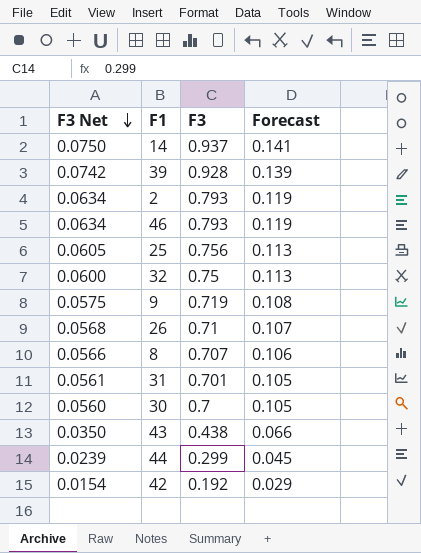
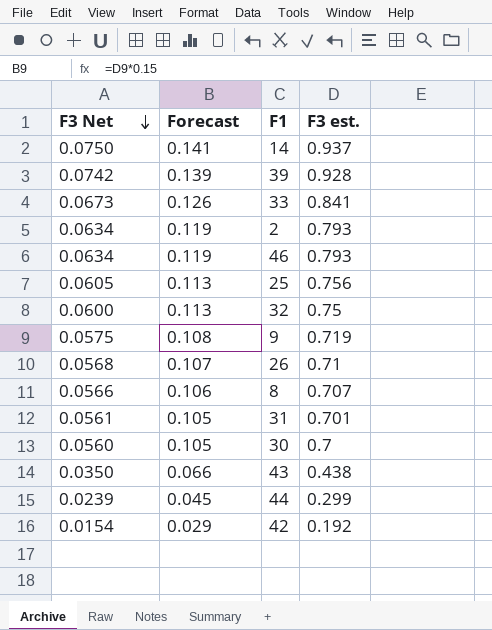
column Forecast | position: 4 -> 2
column name: F3 -> F3 est.
row 33: none -> 0.0673 | 0.126 | 0.841

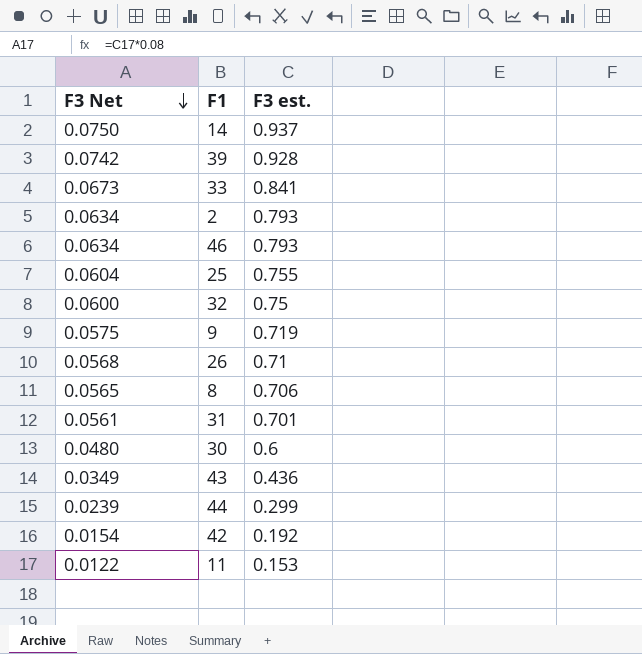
column Forecast | formula: [F3 est.] * 0.15 -> none
25 | F3 Net: 0.0605 -> 0.0604
25 | F3 est.: 0.756 -> 0.755
8 | F3 Net: 0.0566 -> 0.0565
8 | F3 est.: 0.707 -> 0.706
30 | F3 Net: 0.0560 -> 0.0480
30 | F3 est.: 0.7 -> 0.6
43 | F3 Net: 0.0350 -> 0.0349
43 | F3 est.: 0.438 -> 0.436
row 11: none -> 0.0122 | 0.153

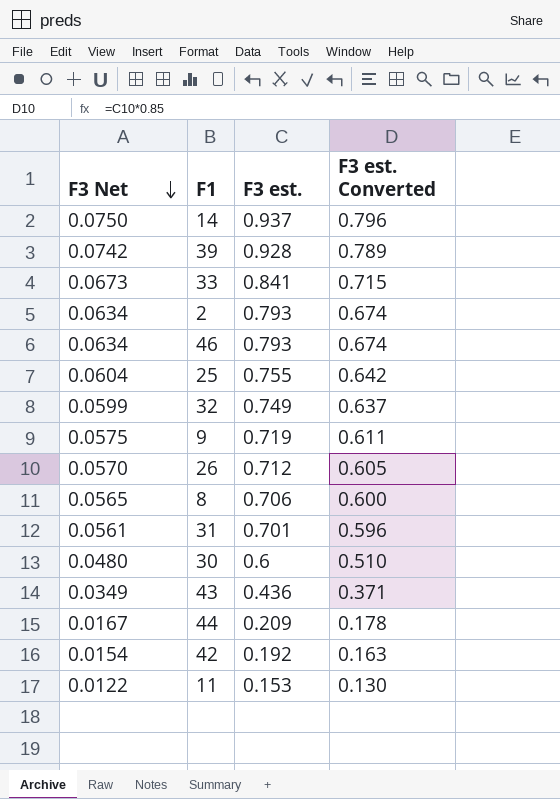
column F3 est. Converted | formula: none -> [F3 est.] * 0.85
32 | F3 Net: 0.0600 -> 0.0599
32 | F3 est.: 0.75 -> 0.749
26 | F3 Net: 0.0568 -> 0.0570
26 | F3 est.: 0.71 -> 0.712
44 | F3 Net: 0.0239 -> 0.0167
44 | F3 est.: 0.299 -> 0.209

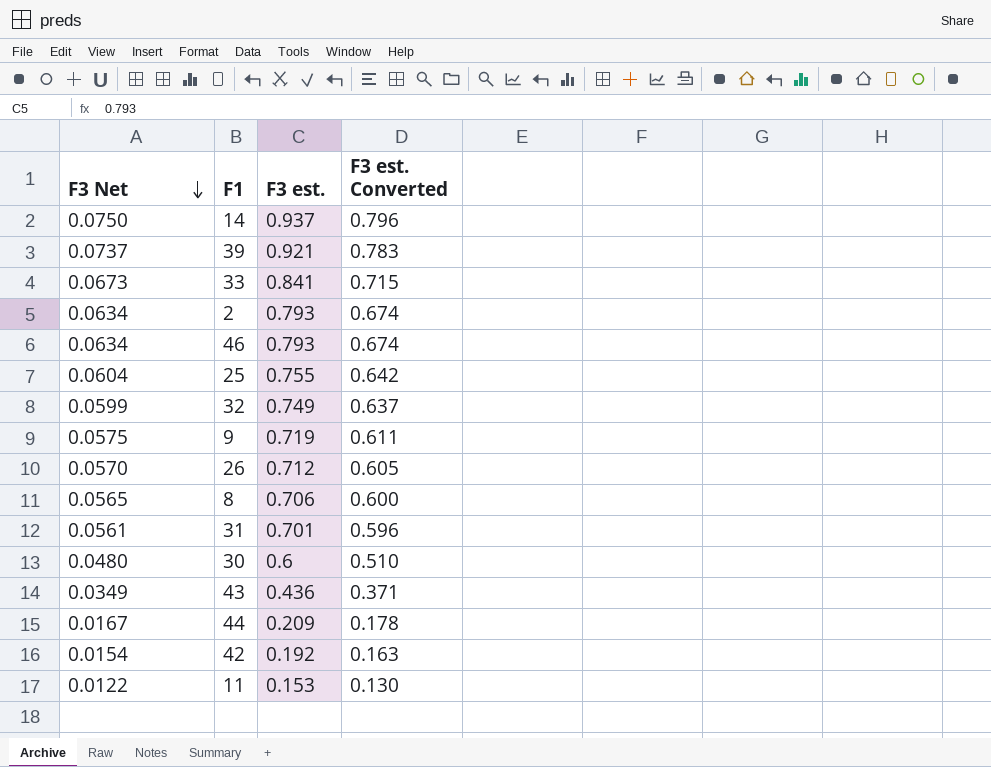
39 | F3 Net: 0.0742 -> 0.0737
39 | F3 est.: 0.928 -> 0.921
39 | F3 est. Converted: 0.789 -> 0.783

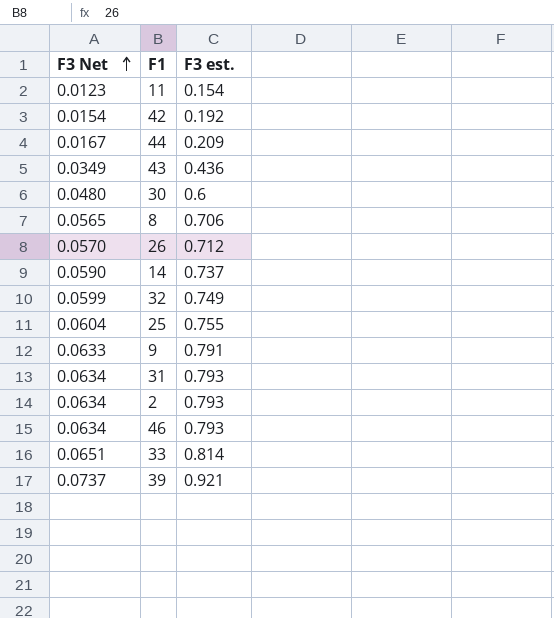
row order: F3 Net descending -> F3 Net ascending
column F3 est. Converted | formula: [F3 est.] * 0.85 -> none
11 | F3 Net: 0.0122 -> 0.0123
11 | F3 est.: 0.153 -> 0.154
14 | F3 Net: 0.0750 -> 0.0590
14 | F3 est.: 0.937 -> 0.737
9 | F3 Net: 0.0575 -> 0.0633
9 | F3 est.: 0.719 -> 0.791
31 | F3 Net: 0.0561 -> 0.0634
31 | F3 est.: 0.701 -> 0.793
33 | F3 Net: 0.0673 -> 0.0651
33 | F3 est.: 0.841 -> 0.814

